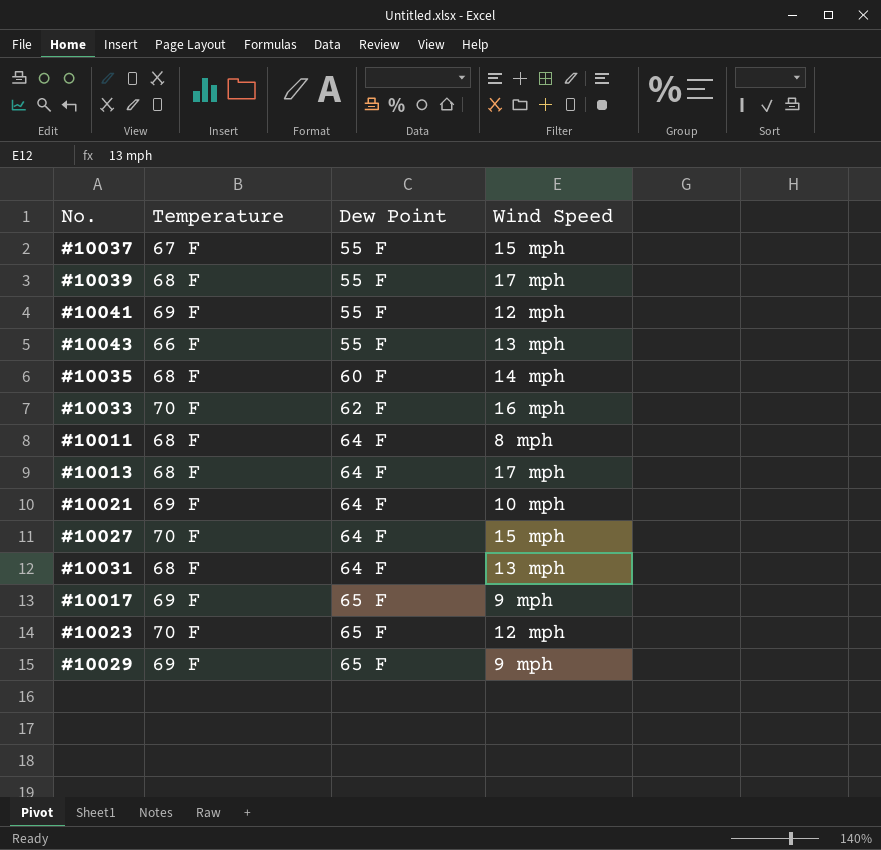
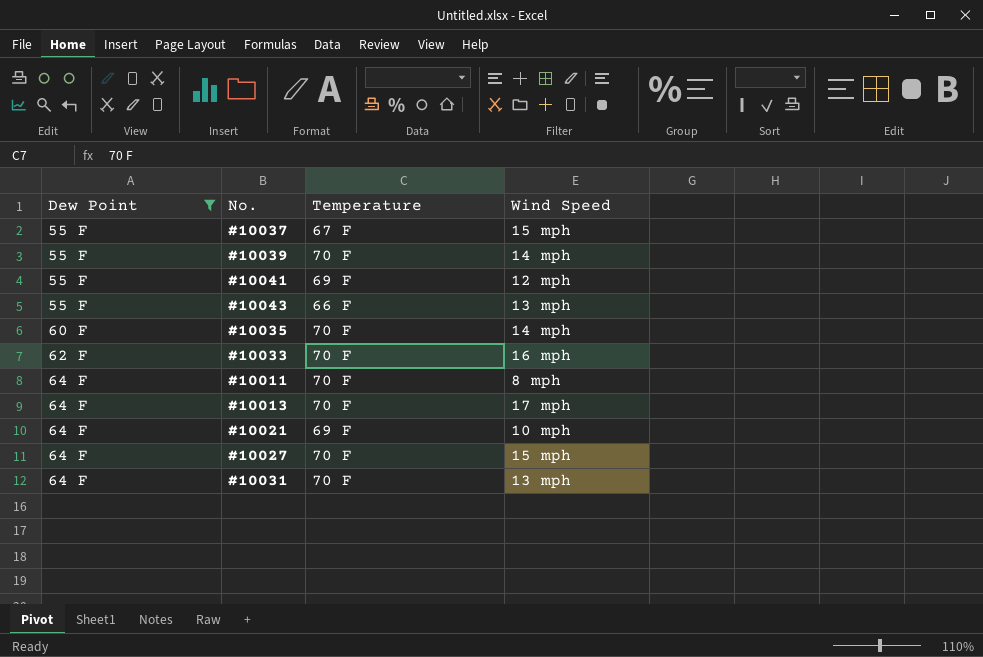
filter: none -> Dew Point != 65 F
column Dew Point | position: 3 -> 1
#10039 | Temperature: 68 F -> 70 F
#10039 | Wind Speed: 17 mph -> 14 mph
#10035 | Temperature: 68 F -> 70 F
#10011 | Temperature: 68 F -> 70 F
#10013 | Temperature: 68 F -> 70 F
#10031 | Temperature: 68 F -> 70 F

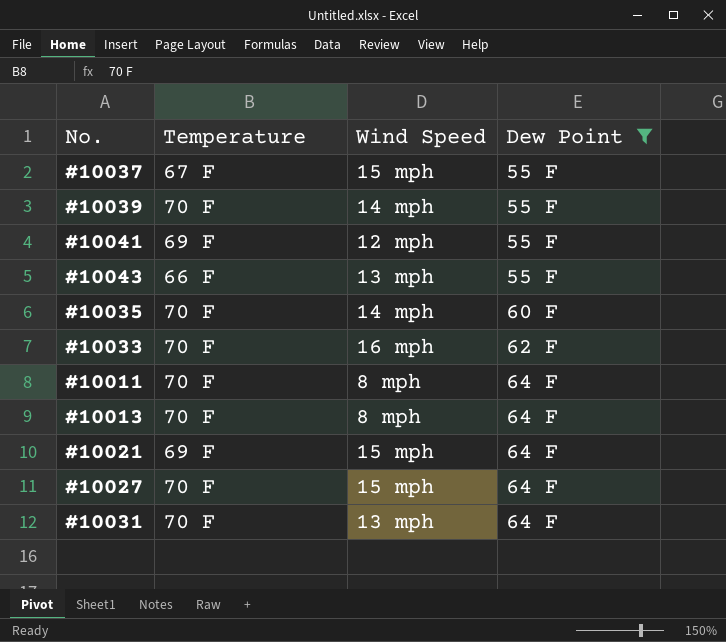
column Dew Point | position: 1 -> 4
#10013 | Wind Speed: 17 mph -> 8 mph
#10021 | Wind Speed: 10 mph -> 15 mph

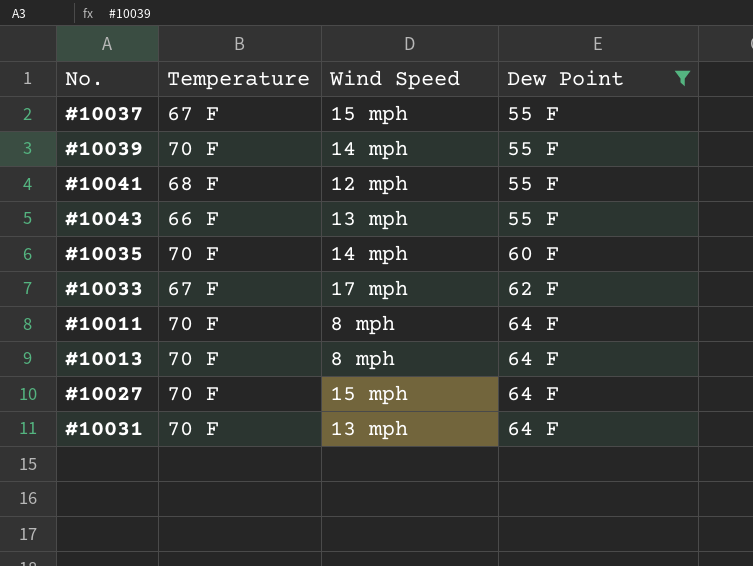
row #10021: 69 F | 15 mph | 64 F -> none
#10041 | Temperature: 69 F -> 68 F
#10033 | Temperature: 70 F -> 67 F
#10033 | Wind Speed: 16 mph -> 17 mph

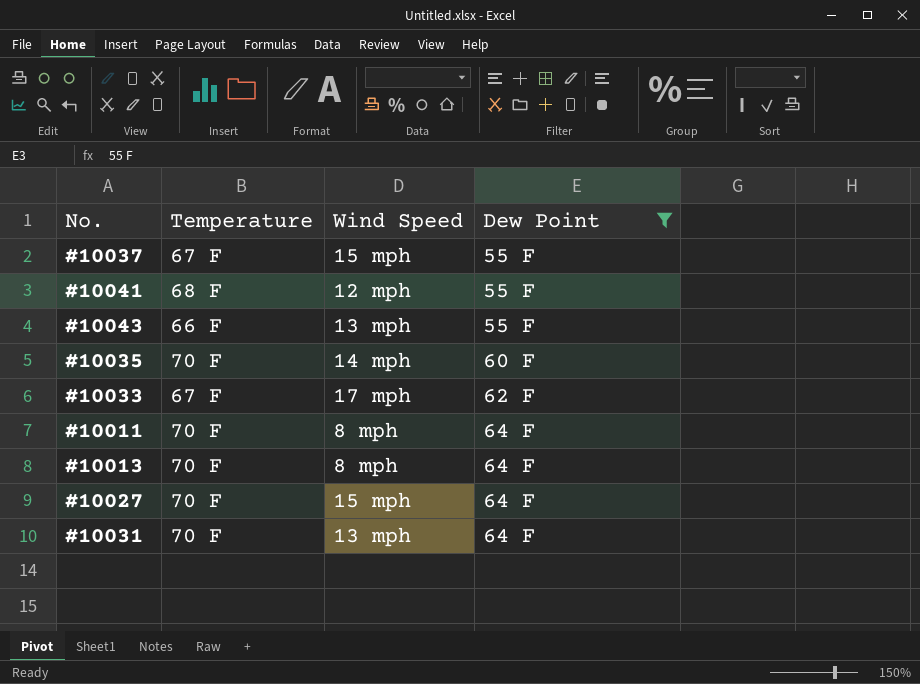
row #10039: 70 F | 14 mph | 55 F -> none

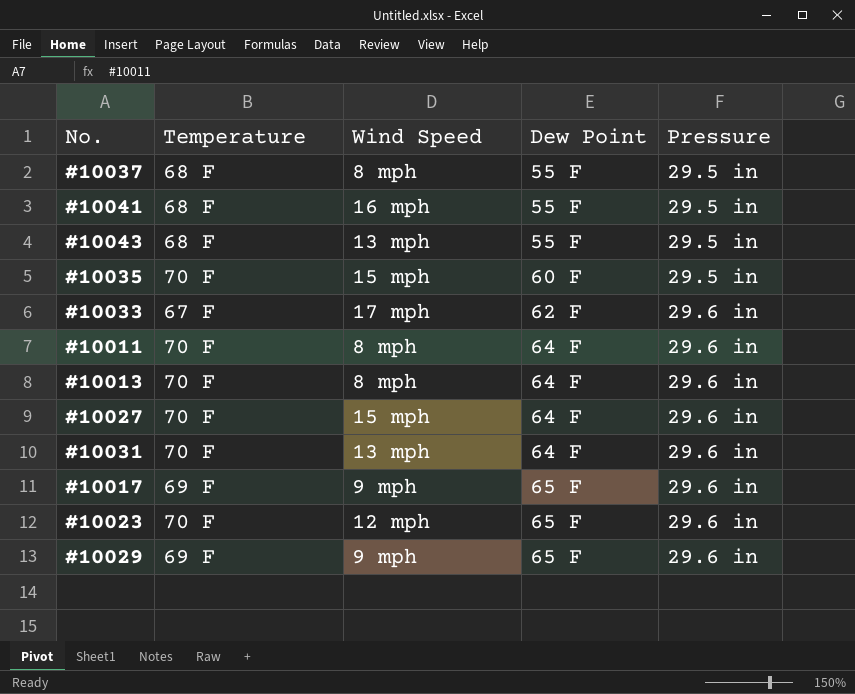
filter: Dew Point != 65 F -> none
column Pressure | position: none -> 5
#10037 | Temperature: 67 F -> 68 F
#10037 | Wind Speed: 15 mph -> 8 mph
#10041 | Wind Speed: 12 mph -> 16 mph
#10043 | Temperature: 66 F -> 68 F
#10035 | Wind Speed: 14 mph -> 15 mph

